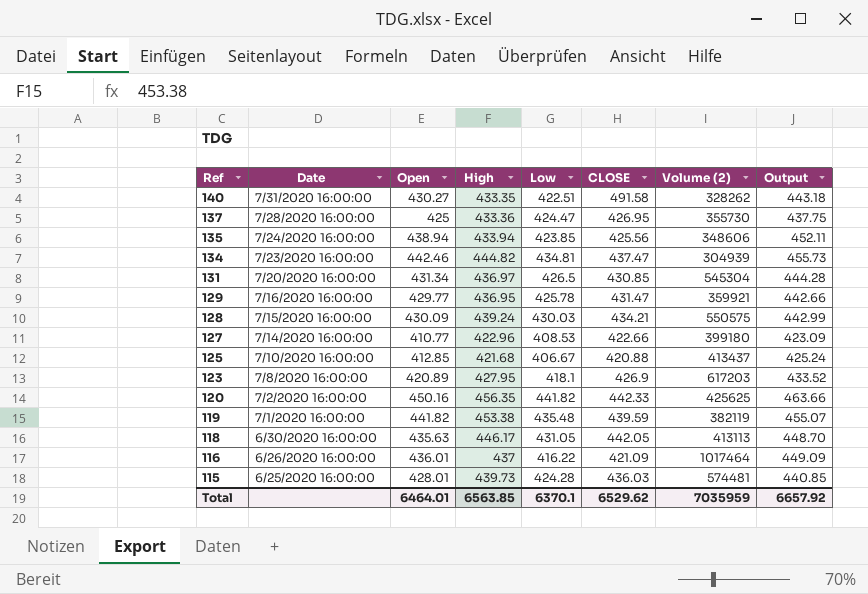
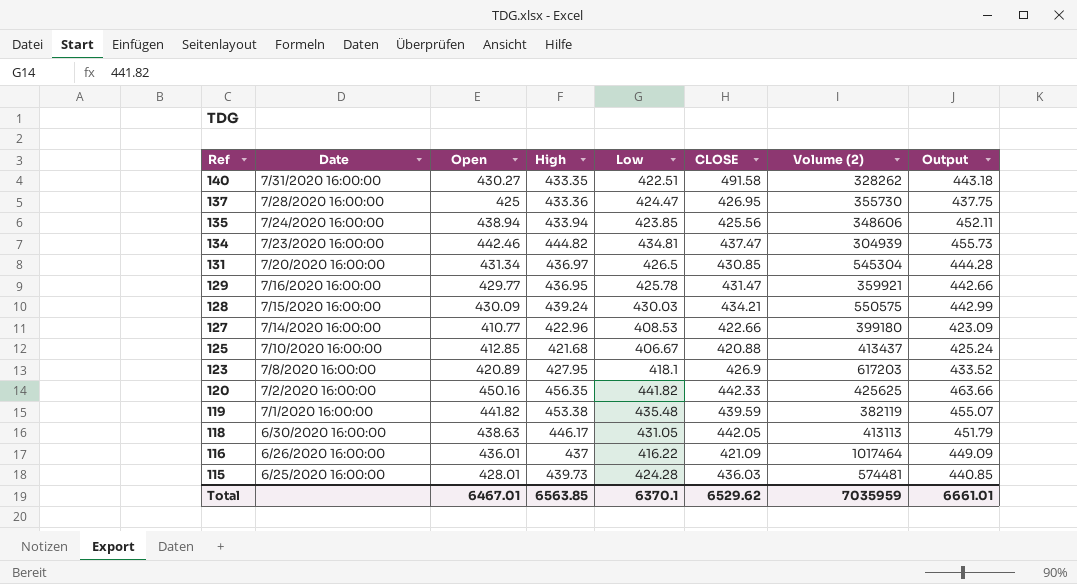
118 | Open: 435.63 -> 438.63
118 | Output: 448.70 -> 451.79
Total | Open: 6464.01 -> 6467.01
Total | Output: 6657.92 -> 6661.01

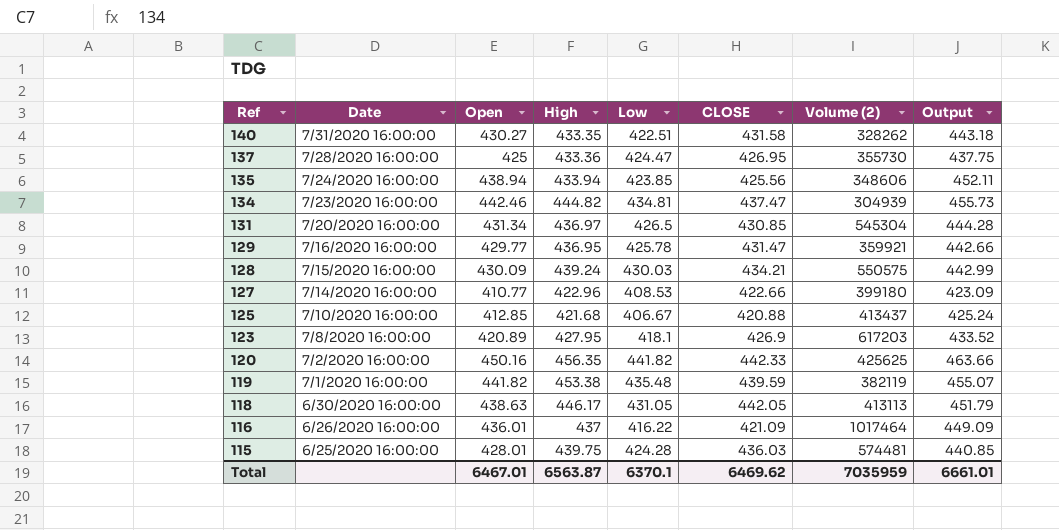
140 | CLOSE: 491.58 -> 431.58
115 | High: 439.73 -> 439.75
Total | High: 6563.85 -> 6563.87
Total | CLOSE: 6529.62 -> 6469.62

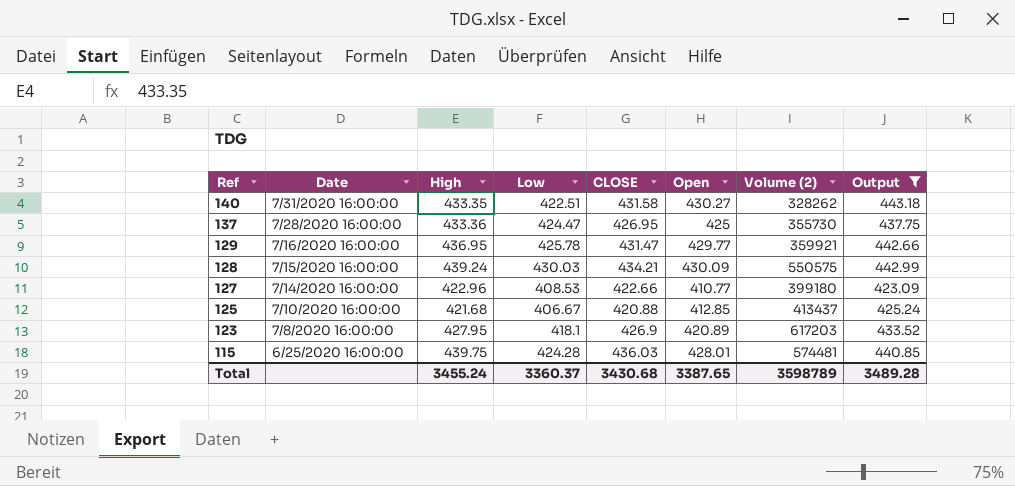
filter: none -> Output <= 443.18
column Open | position: 3 -> 6
Total | High: 6563.87 -> 3455.24
Total | Low: 6370.1 -> 3360.37
Total | CLOSE: 6469.62 -> 3430.68
Total | Open: 6467.01 -> 3387.65
Total | Volume (2): 7035959 -> 3598789
Total | Output: 6661.01 -> 3489.28

